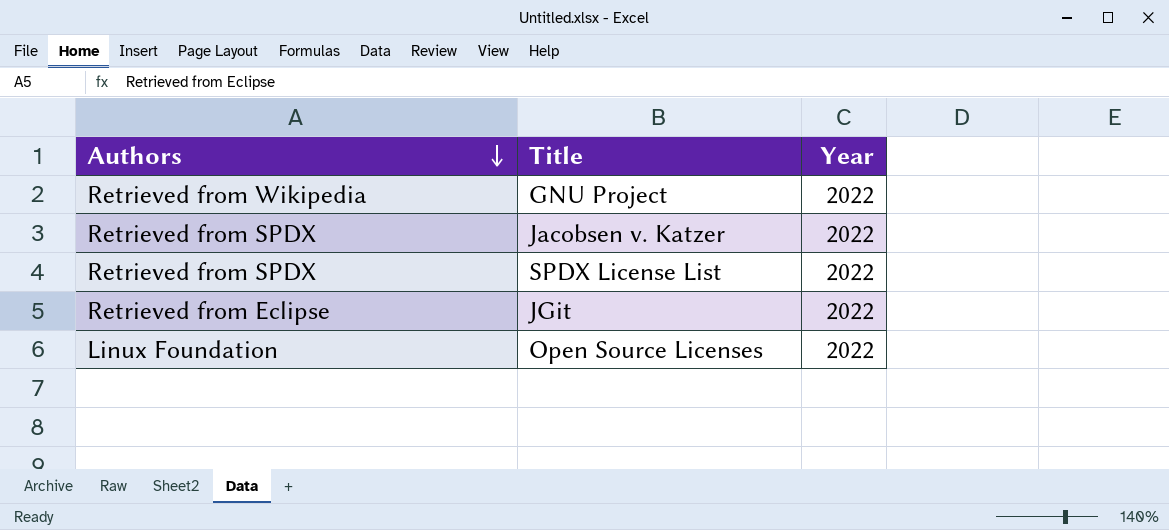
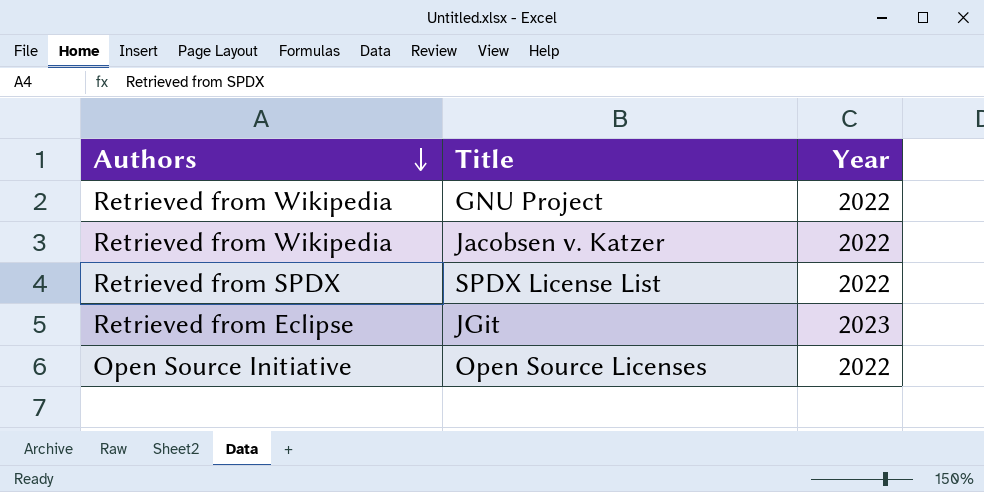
Jacobsen v. Katzer | Authors: Retrieved from SPDX -> Retrieved from Wikipedia
JGit | Year: 2022 -> 2023
Open Source Licenses | Authors: Linux Foundation -> Open Source Initiative

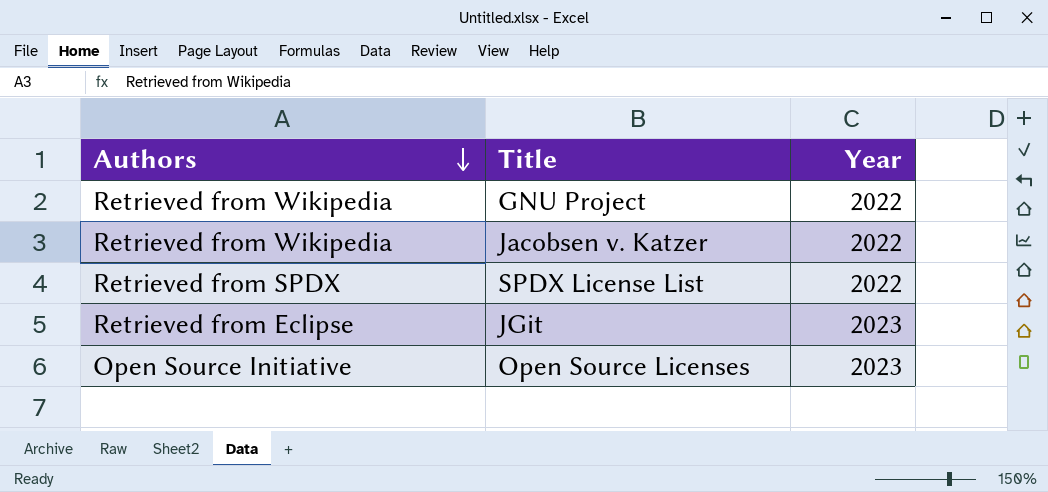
Open Source Licenses | Year: 2022 -> 2023

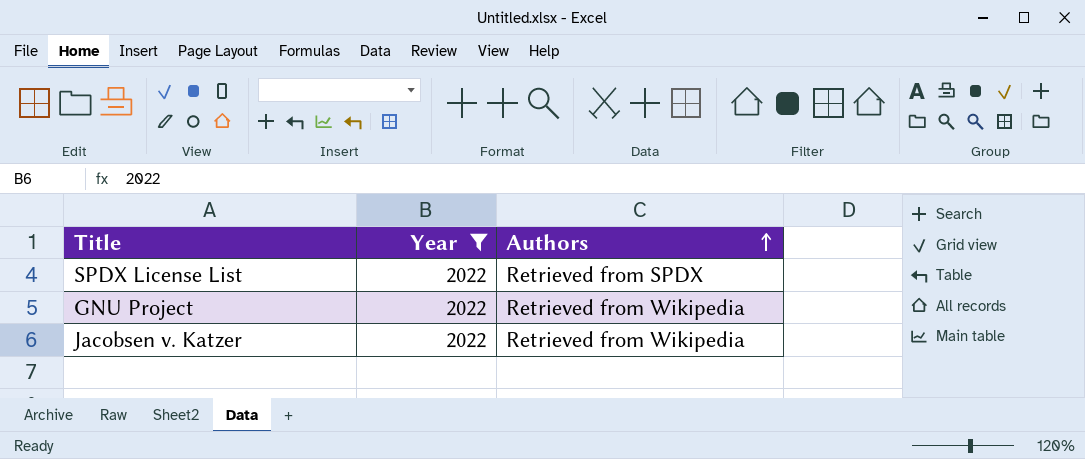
filter: none -> Year = 2022
row order: Authors descending -> Authors ascending
column Authors | position: 1 -> 3

